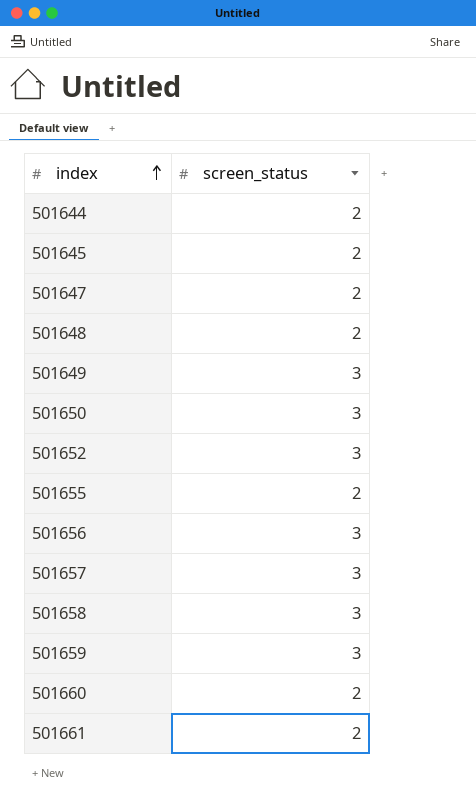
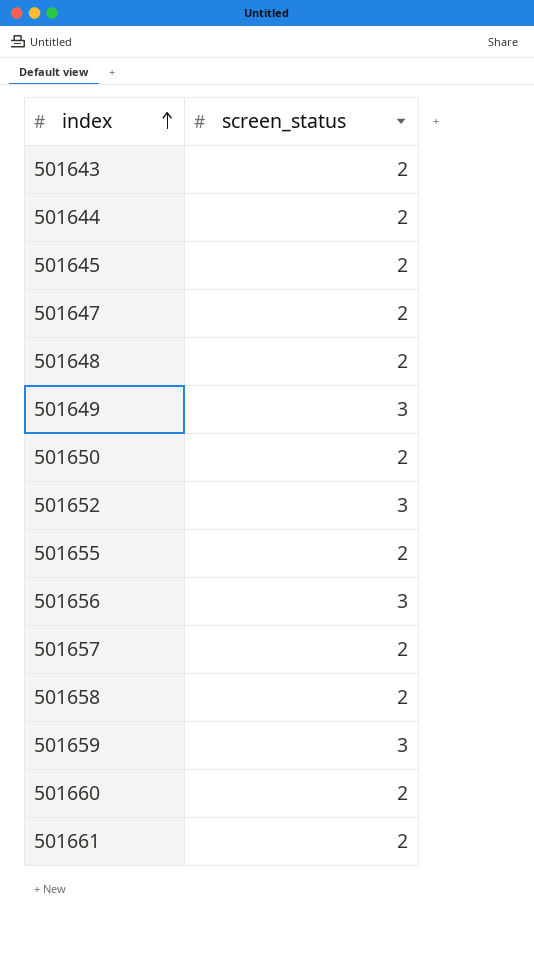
row 501643: none -> 2
501650 | screen_status: 3 -> 2
501657 | screen_status: 3 -> 2
501658 | screen_status: 3 -> 2

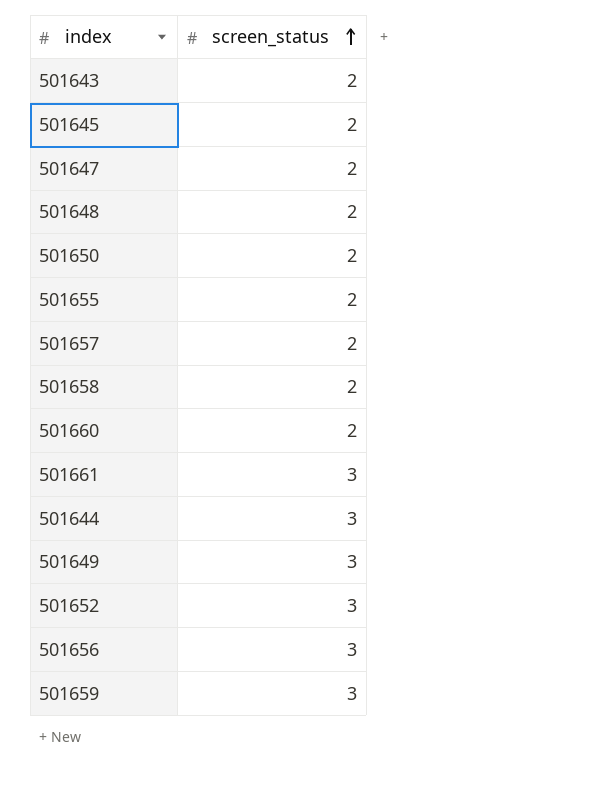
row order: index ascending -> screen_status ascending
501661 | screen_status: 2 -> 3
501644 | screen_status: 2 -> 3

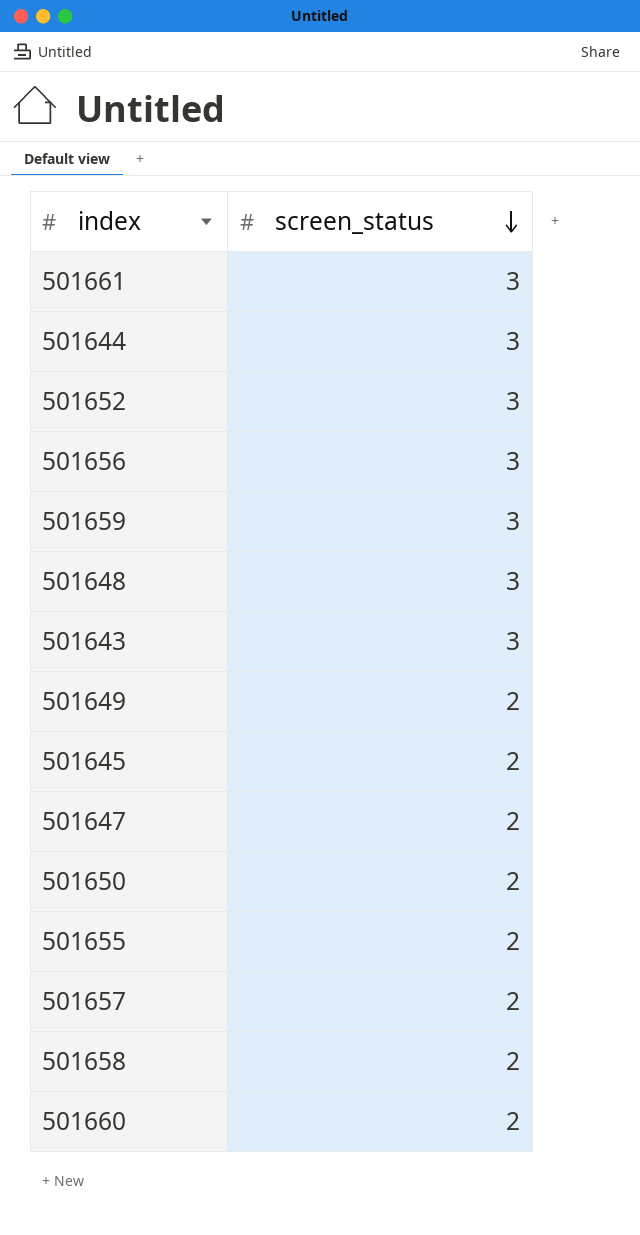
row order: screen_status ascending -> screen_status descending
501648 | screen_status: 2 -> 3
501643 | screen_status: 2 -> 3
501649 | screen_status: 3 -> 2

